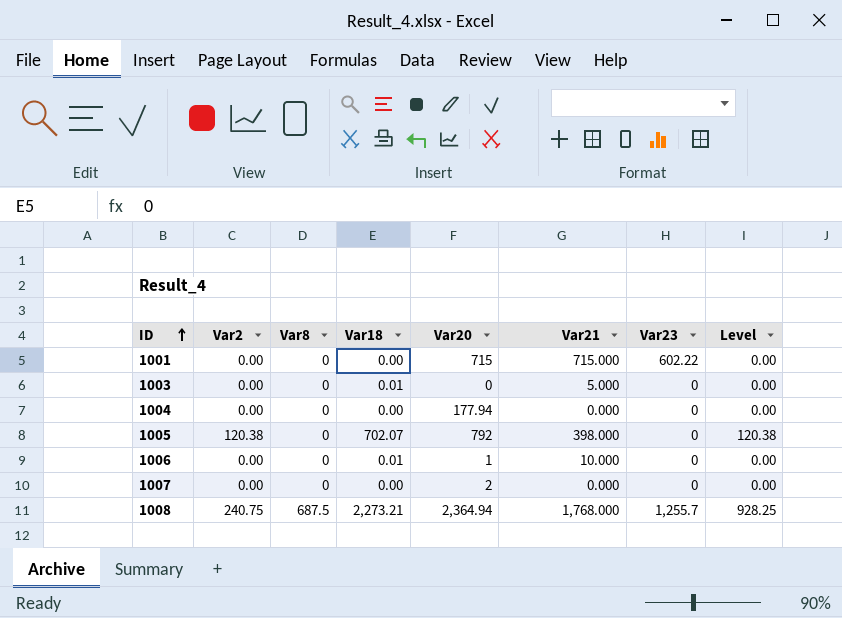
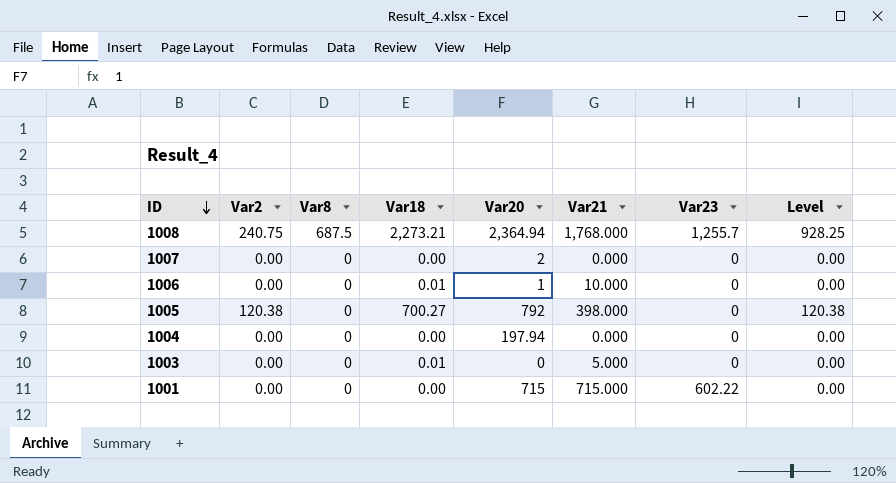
row order: ID ascending -> ID descending
1005 | Var18: 702.07 -> 700.27
1004 | Var20: 177.94 -> 197.94

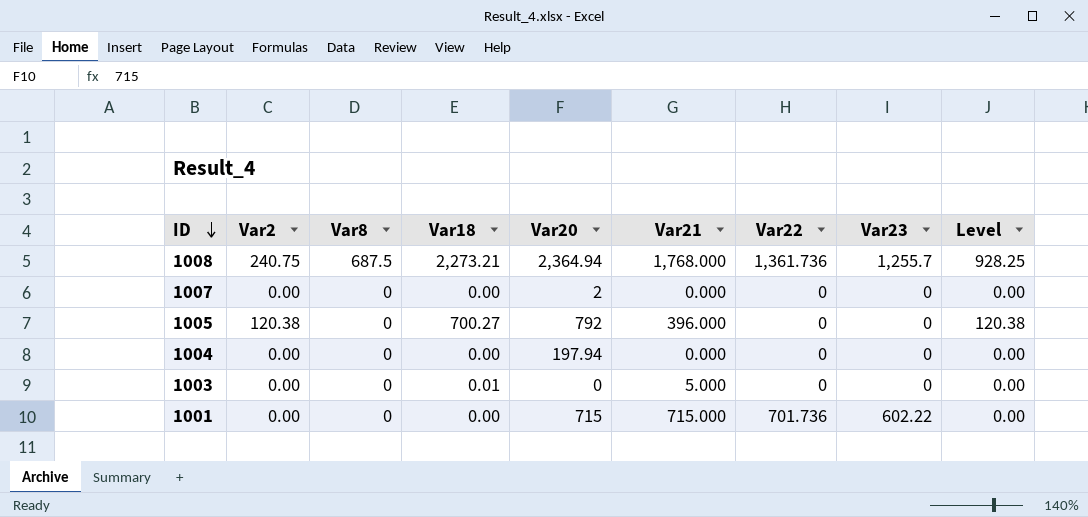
column Var22 | position: none -> 7
row 1006: 0.00 | 0 | 0.01 | 1 | 10.000 | 0 | 0.00 -> none
1005 | Var21: 398.000 -> 396.000

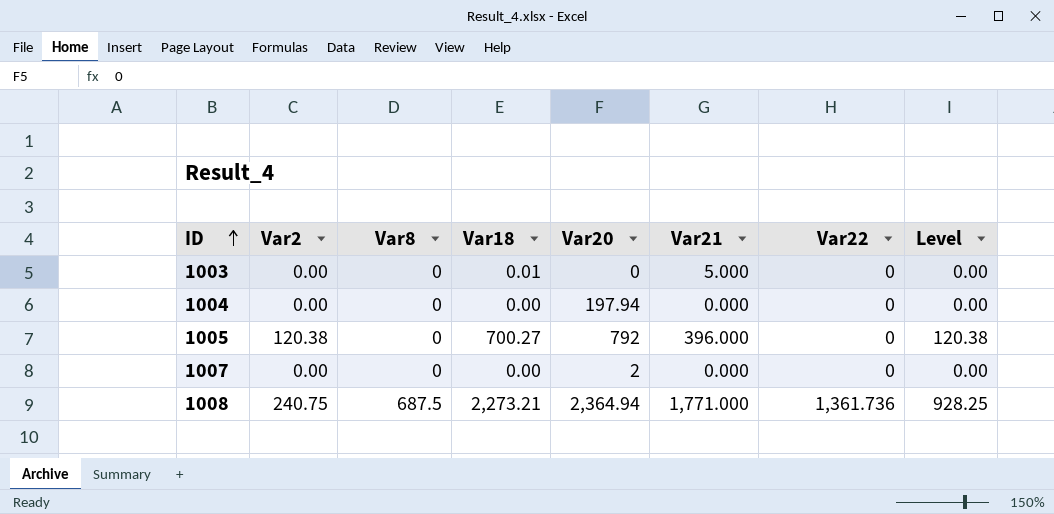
row order: ID descending -> ID ascending
column Var23 | position: 8 -> none
row 1001: 0.00 | 0 | 0.00 | 715 | 715.000 | 701.736 | 602.22 | 0.00 -> none
1008 | Var21: 1,768.000 -> 1,771.000

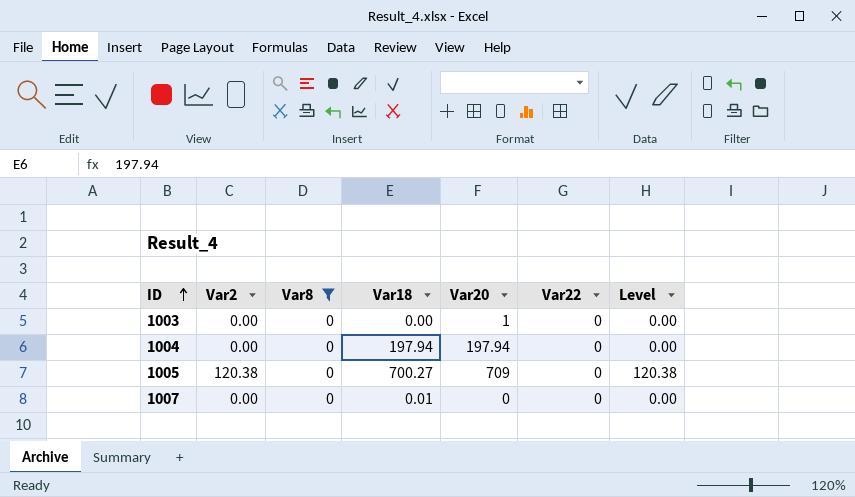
filter: none -> Var8 = 0
column Var21 | position: 6 -> none
1003 | Var18: 0.01 -> 0.00
1003 | Var20: 0 -> 1
1004 | Var18: 0.00 -> 197.94
1005 | Var20: 792 -> 709
1007 | Var18: 0.00 -> 0.01
1007 | Var20: 2 -> 0

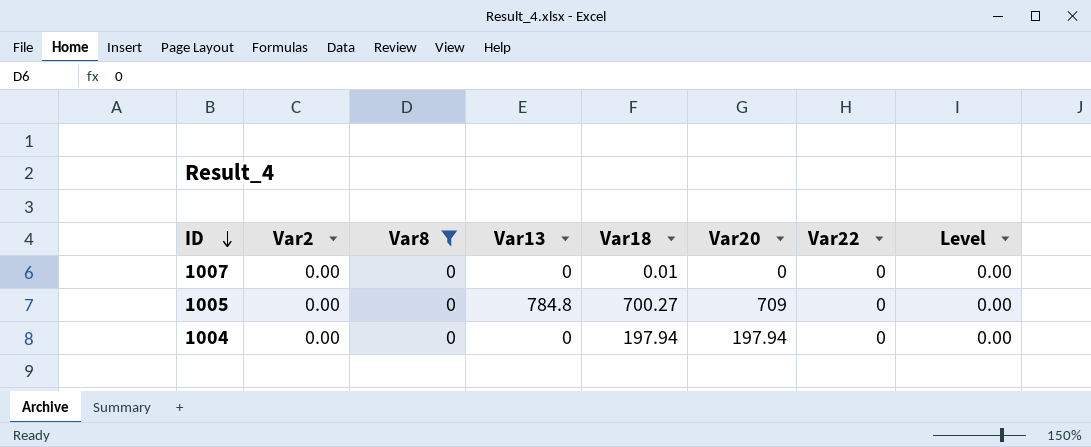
row order: ID ascending -> ID descending
column Var13 | position: none -> 4
row 1003: 0.00 | 0 | 0.00 | 1 | 0 | 0.00 -> none
1005 | Var2: 120.38 -> 0.00
1005 | Level: 120.38 -> 0.00

